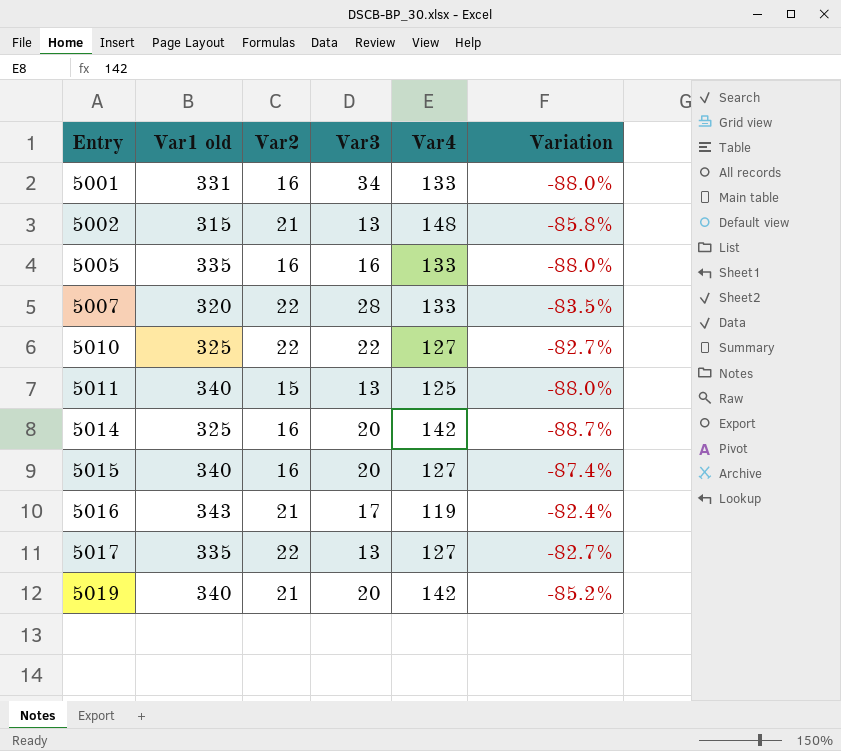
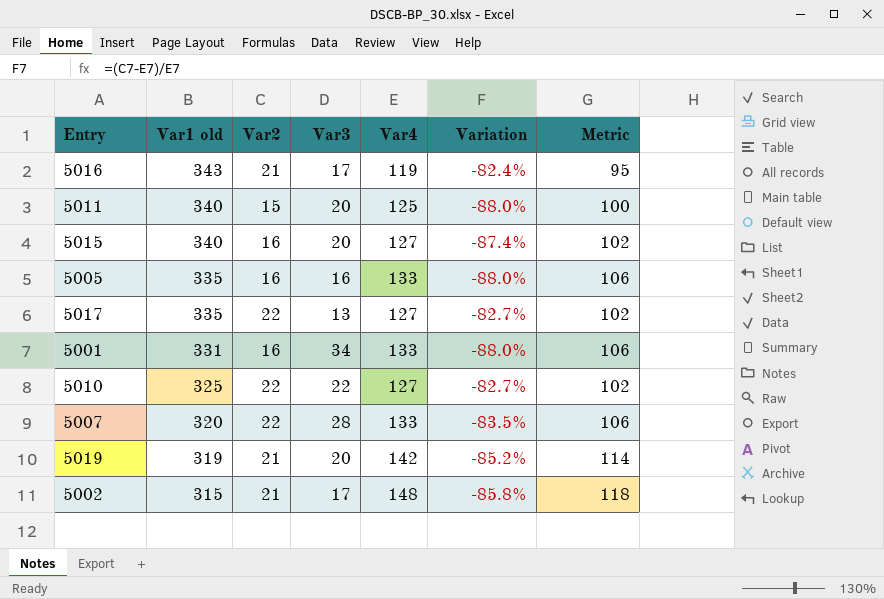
row order: Entry ascending -> Var1 old descending
column Metric | formula: none -> [Var4] * 0.8
row 5014: 325 | 16 | 20 | 142 | -88.7% -> none
5011 | Var3: 13 -> 20
5019 | Var1 old: 340 -> 319
5002 | Var3: 13 -> 17

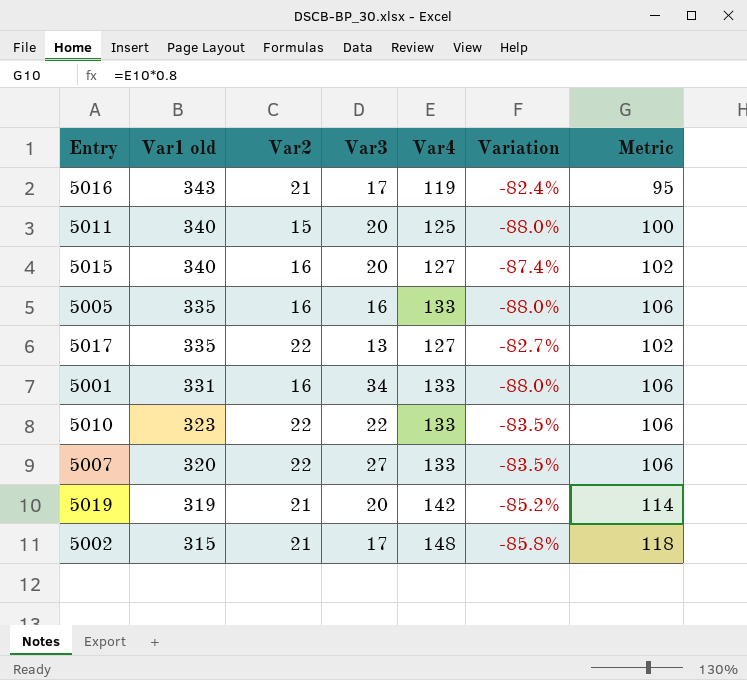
5010 | Var1 old: 325 -> 323
5010 | Var4: 127 -> 133
5010 | Variation: -82.7% -> -83.5%
5010 | Metric: 102 -> 106
5007 | Var3: 28 -> 27

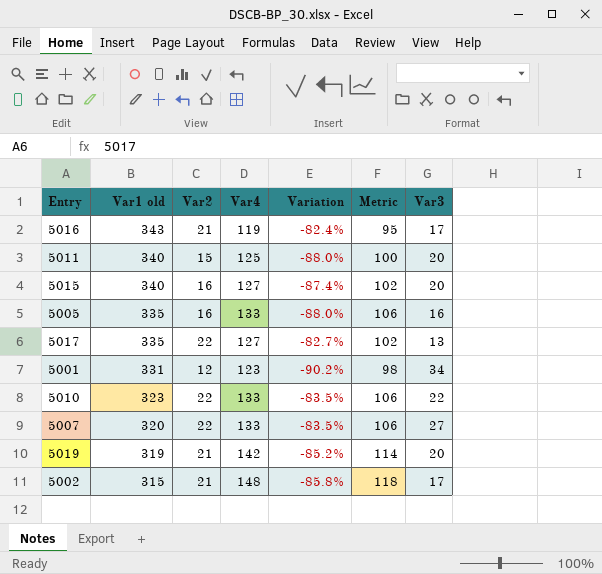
column Var3 | position: 4 -> 7
5001 | Var2: 16 -> 12
5001 | Var4: 133 -> 123
5001 | Variation: -88.0% -> -90.2%
5001 | Metric: 106 -> 98

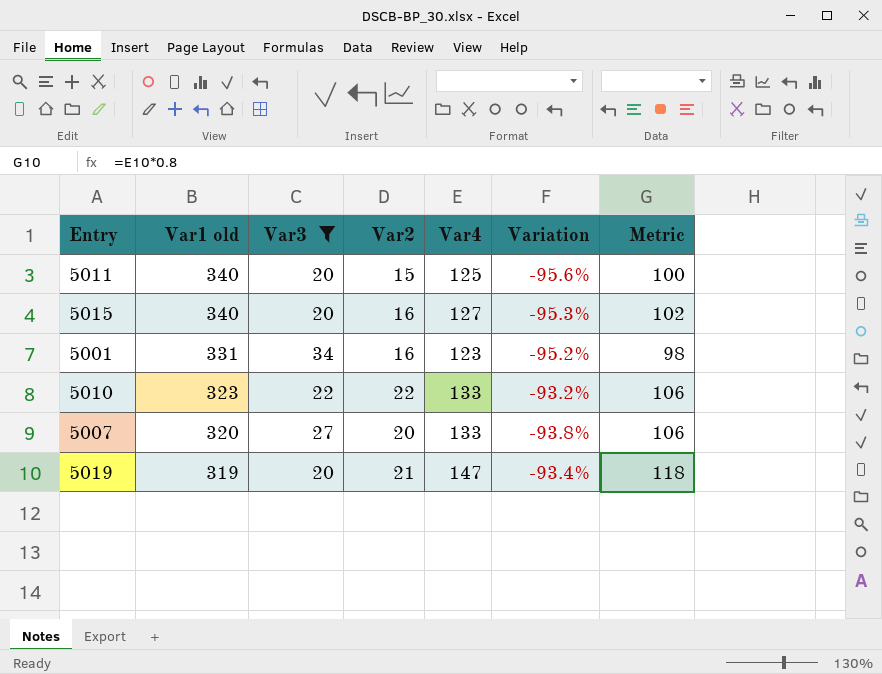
filter: none -> Var3 >= 20
column Var3 | position: 7 -> 3
column Variation | formula: ([Var2] - [Var4]) / [Var4] -> ([Var2] - [Var1 old]) / [Var1 old]
5001 | Var2: 12 -> 16
5007 | Var2: 22 -> 20
5019 | Var4: 142 -> 147
5019 | Metric: 114 -> 118

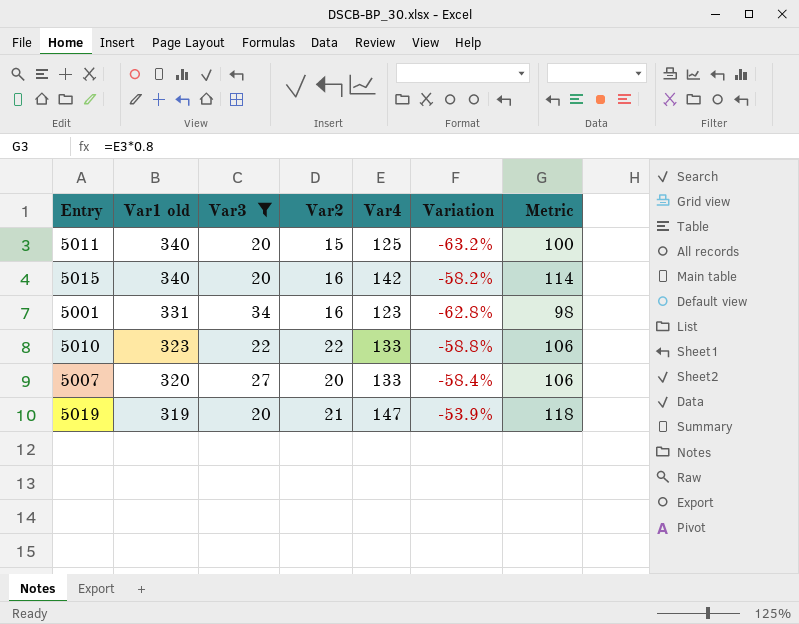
column Variation | formula: ([Var2] - [Var1 old]) / [Var1 old] -> ([Var4] - [Var1 old]) / [Var1 old]
5015 | Var4: 127 -> 142
5015 | Metric: 102 -> 114

